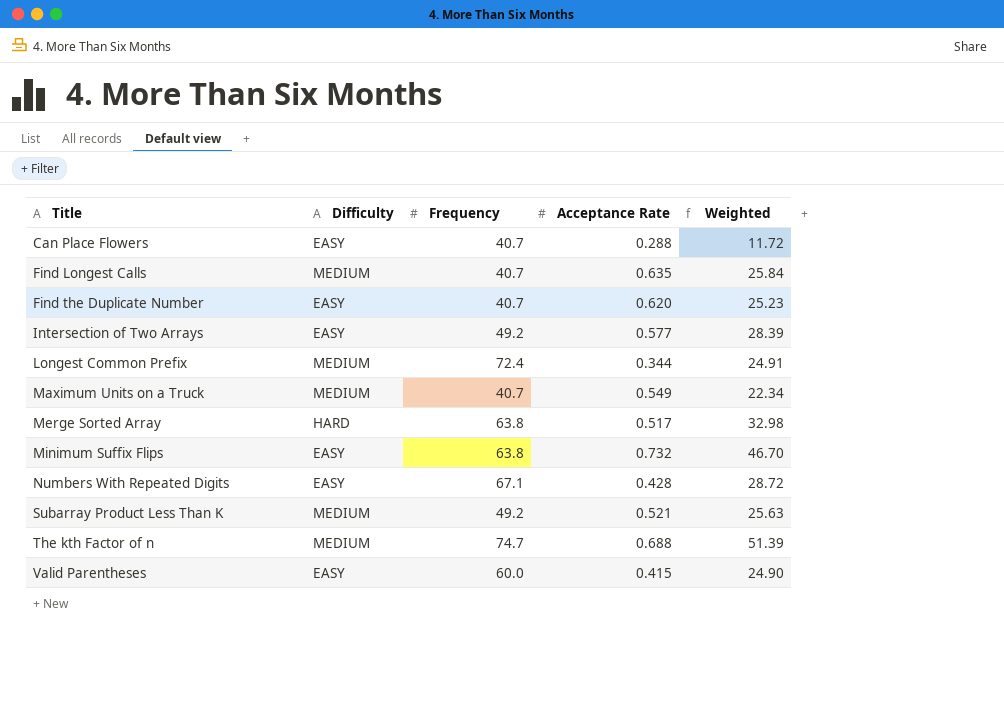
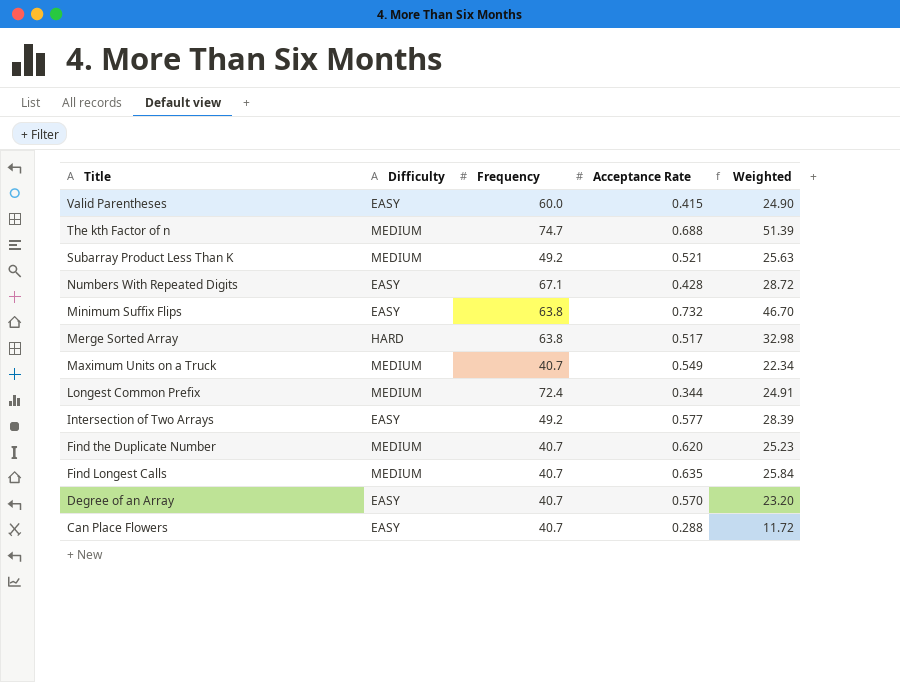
row order: Title ascending -> Title descending
Find the Duplicate Number | Difficulty: EASY -> MEDIUM
row Degree of an Array: none -> EASY | 40.7 | 0.570 | 23.20

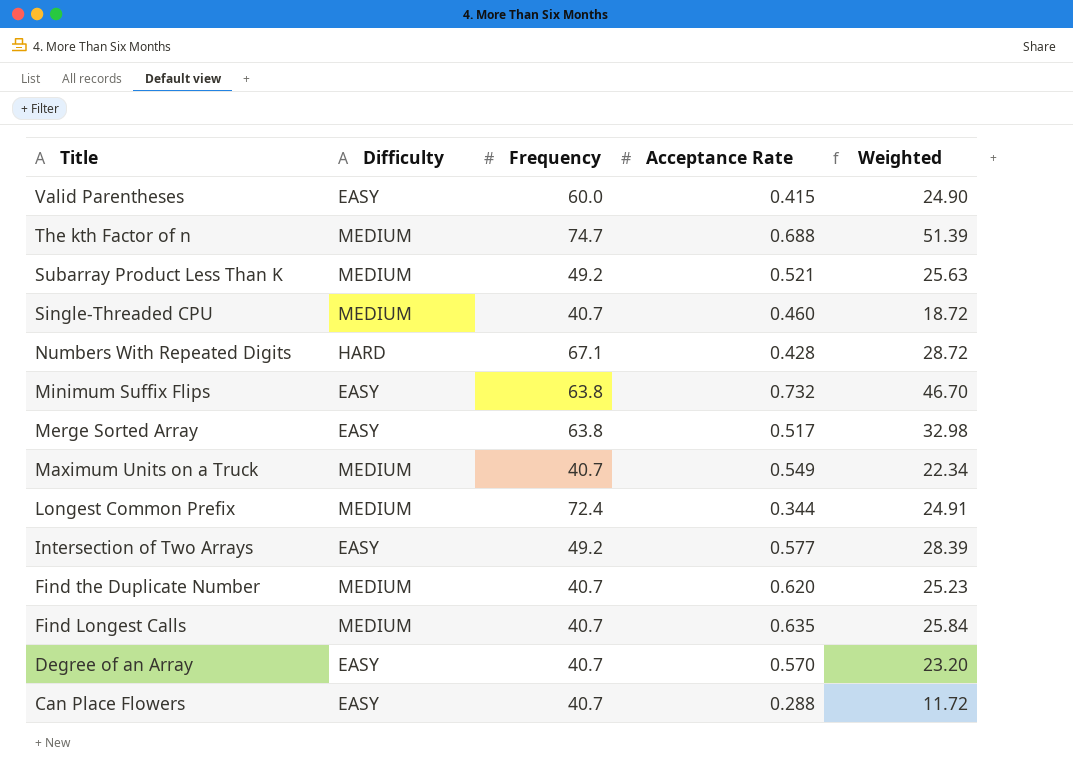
row Single-Threaded CPU: none -> MEDIUM | 40.7 | 0.460 | 18.72
Numbers With Repeated Digits | Difficulty: EASY -> HARD
Merge Sorted Array | Difficulty: HARD -> EASY

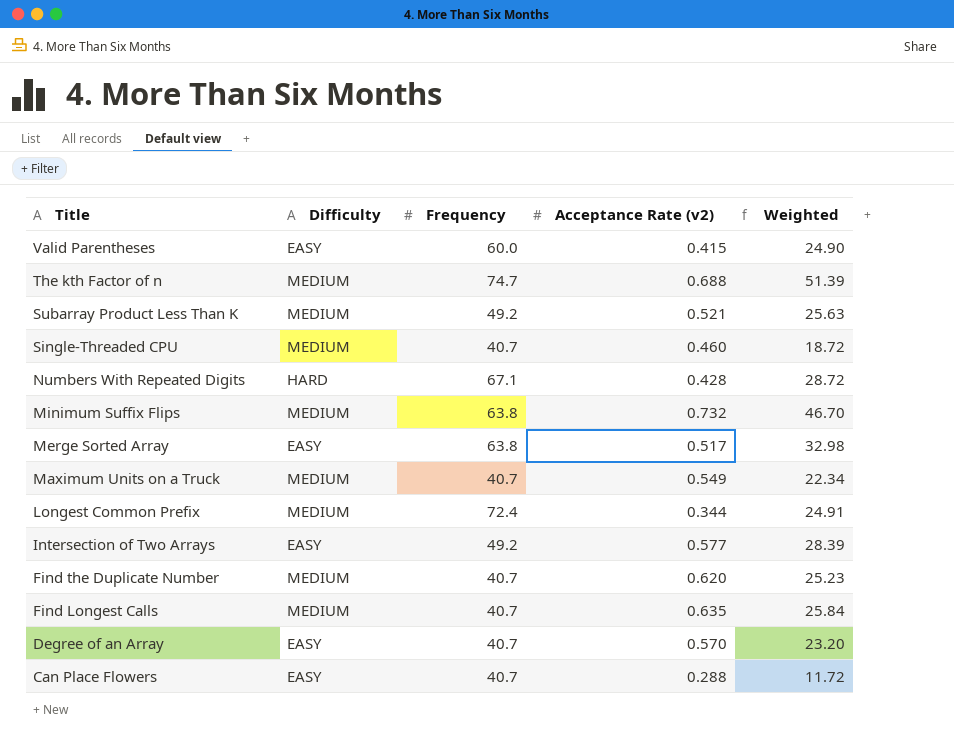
column name: Acceptance Rate -> Acceptance Rate (v2)
Minimum Suffix Flips | Difficulty: EASY -> MEDIUM

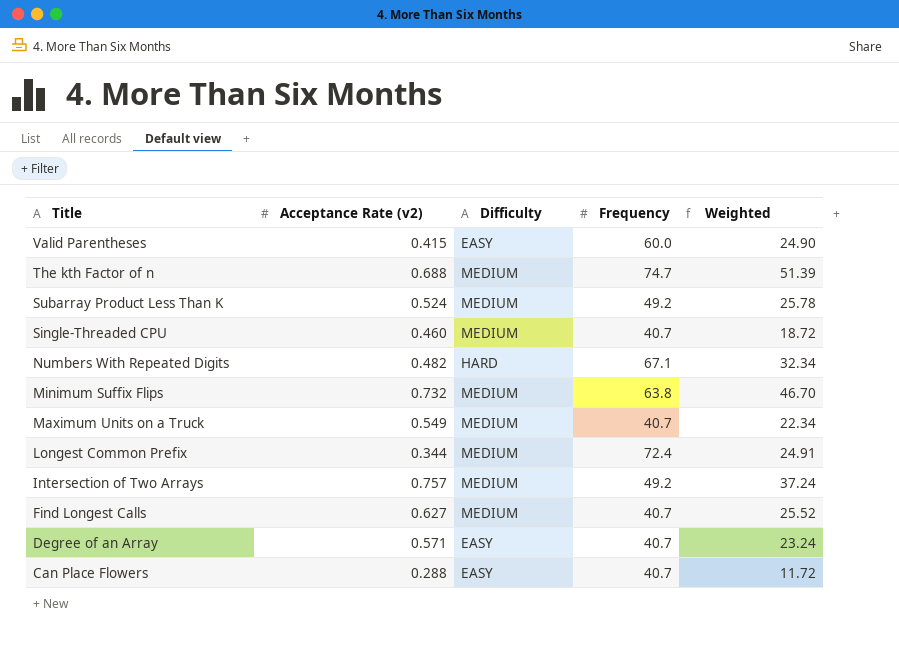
column Acceptance Rate (v2) | position: 4 -> 2
row Merge Sorted Array: EASY | 63.8 | 0.517 | 32.98 -> none
row Find the Duplicate Number: MEDIUM | 40.7 | 0.620 | 25.23 -> none
Subarray Product Less Than K | Acceptance Rate (v2): 0.521 -> 0.524
Subarray Product Less Than K | Weighted: 25.63 -> 25.78
Numbers With Repeated Digits | Acceptance Rate (v2): 0.428 -> 0.482
Numbers With Repeated Digits | Weighted: 28.72 -> 32.34
Intersection of Two Arrays | Acceptance Rate (v2): 0.577 -> 0.757
Intersection of Two Arrays | Difficulty: EASY -> MEDIUM
Intersection of Two Arrays | Weighted: 28.39 -> 37.24
Find Longest Calls | Acceptance Rate (v2): 0.635 -> 0.627
Find Longest Calls | Weighted: 25.84 -> 25.52
Degree of an Array | Acceptance Rate (v2): 0.570 -> 0.571
Degree of an Array | Weighted: 23.20 -> 23.24

